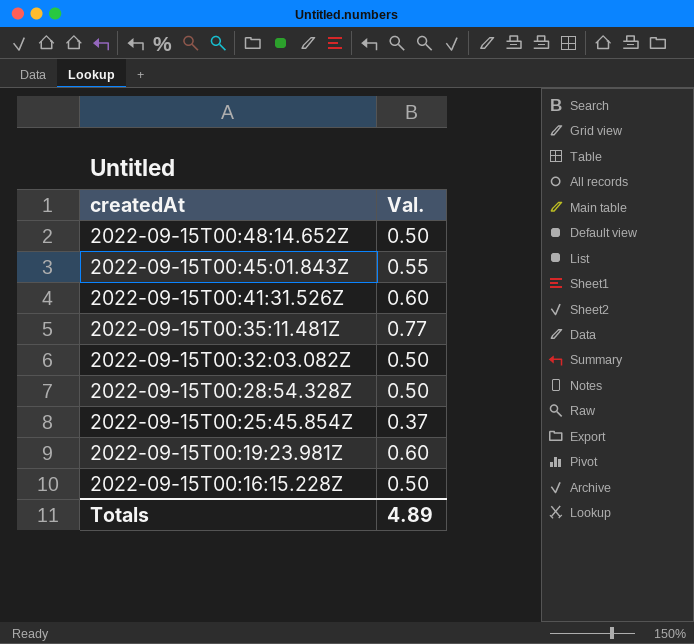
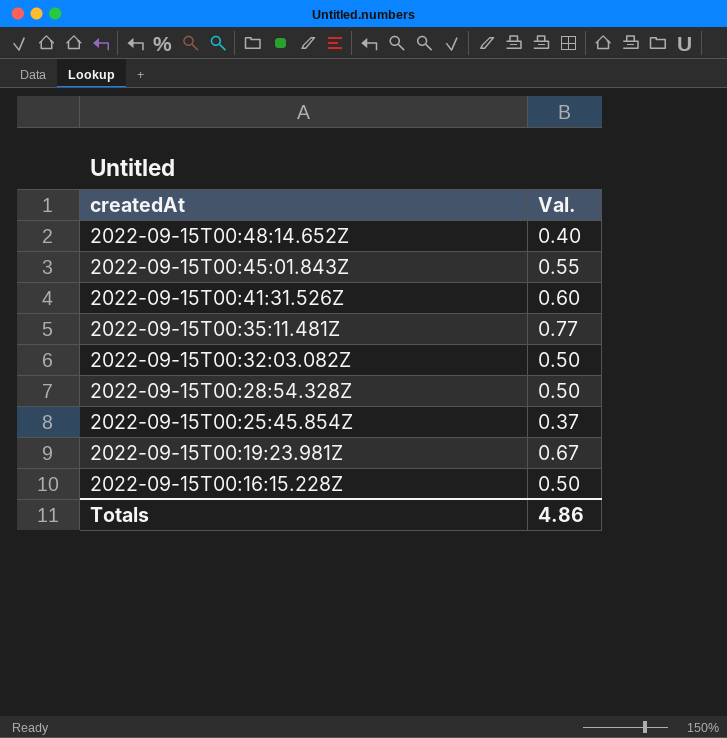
2022-09-15T00:48:14.652Z | Val.: 0.50 -> 0.40
2022-09-15T00:19:23.981Z | Val.: 0.60 -> 0.67
Totals | Val.: 4.89 -> 4.86

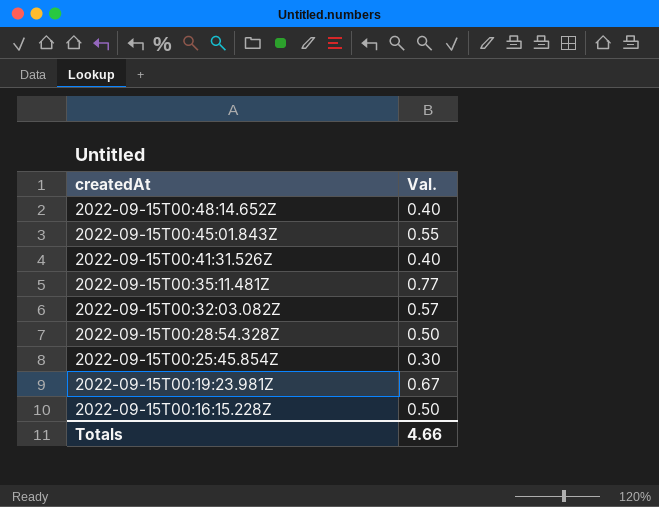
2022-09-15T00:41:31.526Z | Val.: 0.60 -> 0.40
2022-09-15T00:32:03.082Z | Val.: 0.50 -> 0.57
2022-09-15T00:25:45.854Z | Val.: 0.37 -> 0.30
Totals | Val.: 4.86 -> 4.66

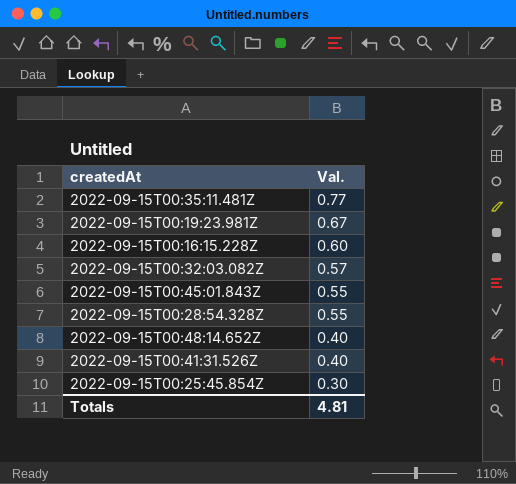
row order: createdAt descending -> Val. descending
2022-09-15T00:16:15.228Z | Val.: 0.50 -> 0.60
2022-09-15T00:28:54.328Z | Val.: 0.50 -> 0.55
Totals | Val.: 4.66 -> 4.81

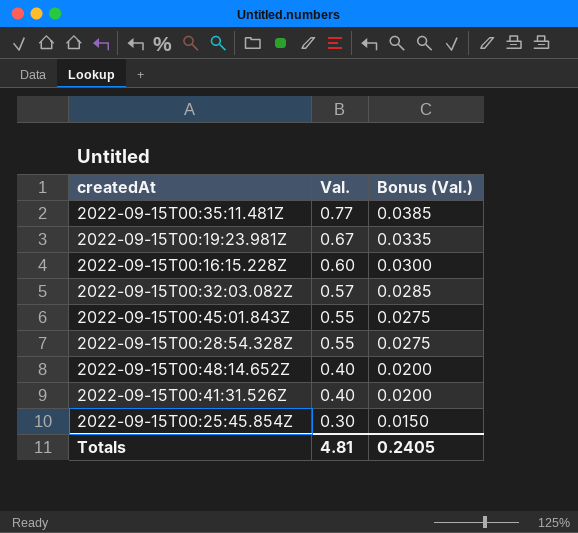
column Bonus (Val.) | formula: none -> [Val.] * 0.05

